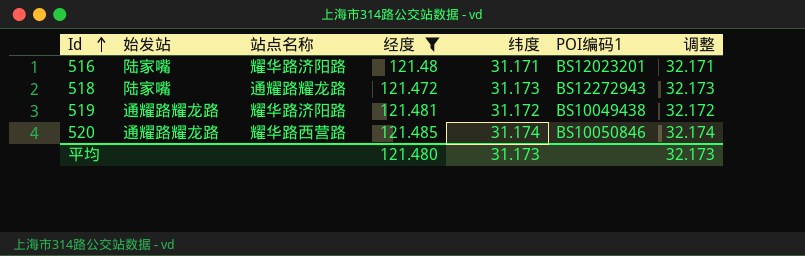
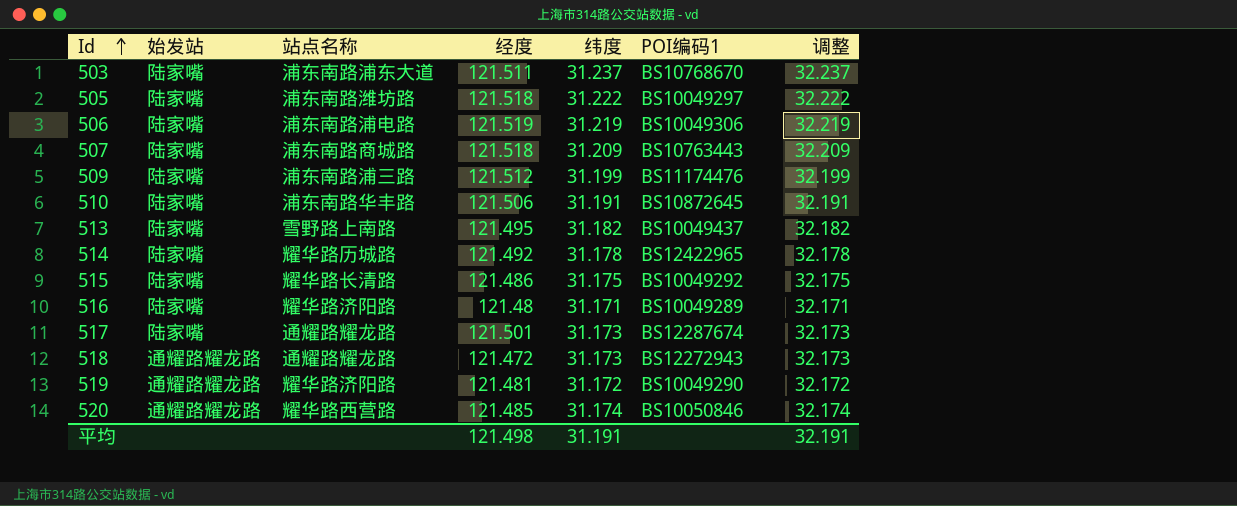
filter: 经度 <= 121.485 -> none
516 | POI编码1: BS12023201 -> BS10049289
518 | 始发站: 陆家嘴 -> 通耀路耀龙路
519 | POI编码1: BS10049438 -> BS10049290
平均 | 经度: 121.480 -> 121.498
平均 | 纬度: 31.173 -> 31.191
平均 | 调整: 32.173 -> 32.191

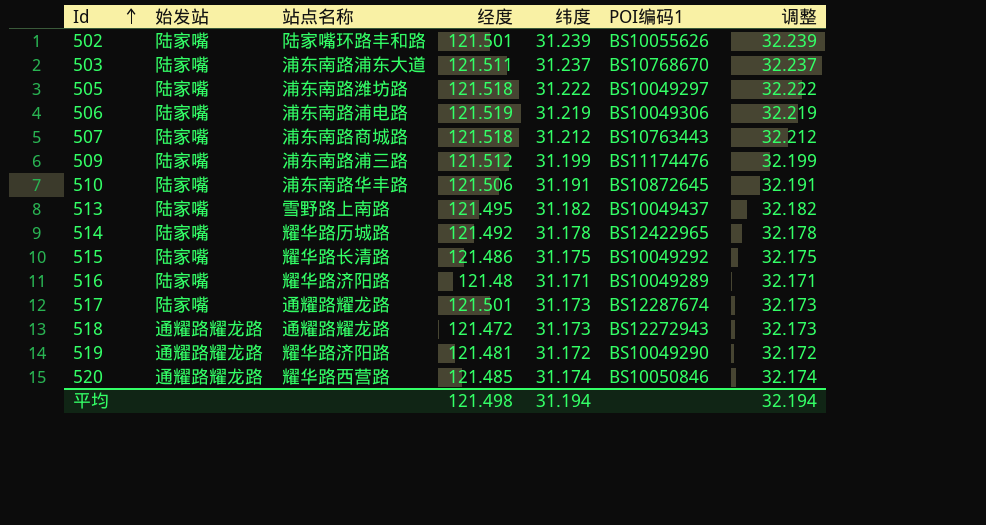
row 502: none -> 陆家嘴 | 陆家嘴环路丰和路 | 121.501 | 31.239 | BS10055626 | 32.239
507 | 纬度: 31.209 -> 31.212
507 | 调整: 32.209 -> 32.212
平均 | 纬度: 31.191 -> 31.194
平均 | 调整: 32.191 -> 32.194

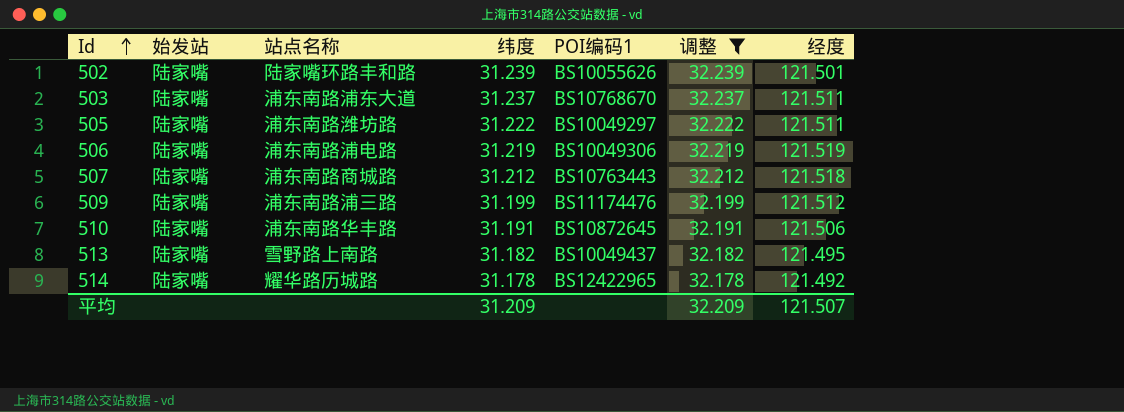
filter: none -> 调整 >= 32.178
column 经度 | position: 4 -> 7
505 | 经度: 121.518 -> 121.511
平均 | 纬度: 31.194 -> 31.209
平均 | 调整: 32.194 -> 32.209
平均 | 经度: 121.498 -> 121.507

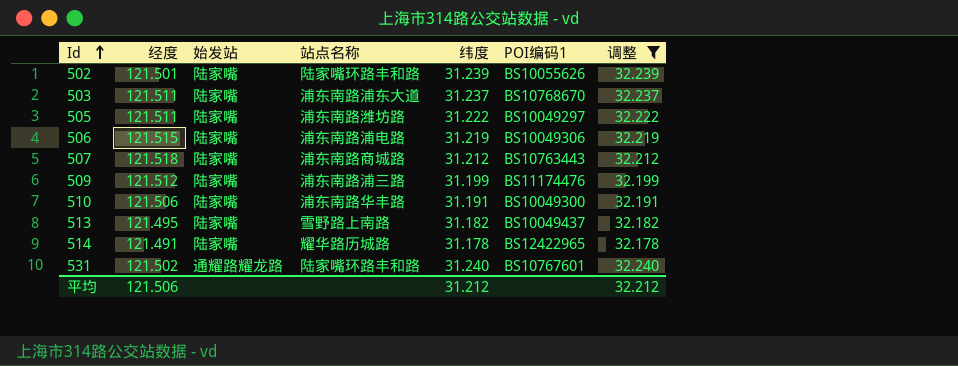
column 经度 | position: 7 -> 2
506 | 经度: 121.519 -> 121.515
510 | POI编码1: BS10872645 -> BS10049300
514 | 经度: 121.492 -> 121.491
row 531: none -> 121.502 | 通耀路耀龙路 | 陆家嘴环路丰和路 | 31.240 | BS10767601 | 32.240
平均 | 经度: 121.507 -> 121.506
平均 | 纬度: 31.209 -> 31.212
平均 | 调整: 32.209 -> 32.212

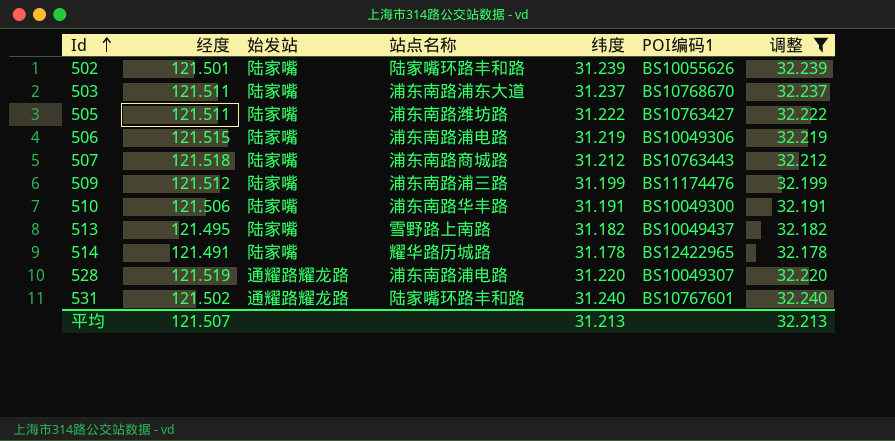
505 | POI编码1: BS10049297 -> BS10763427
row 528: none -> 121.519 | 通耀路耀龙路 | 浦东南路浦电路 | 31.220 | BS10049307 | 32.220
平均 | 经度: 121.506 -> 121.507
平均 | 纬度: 31.212 -> 31.213
平均 | 调整: 32.212 -> 32.213

